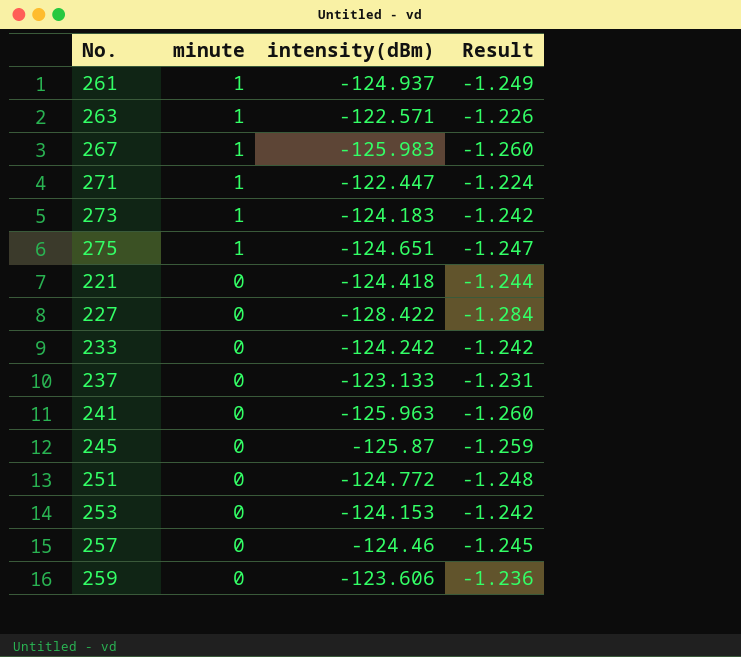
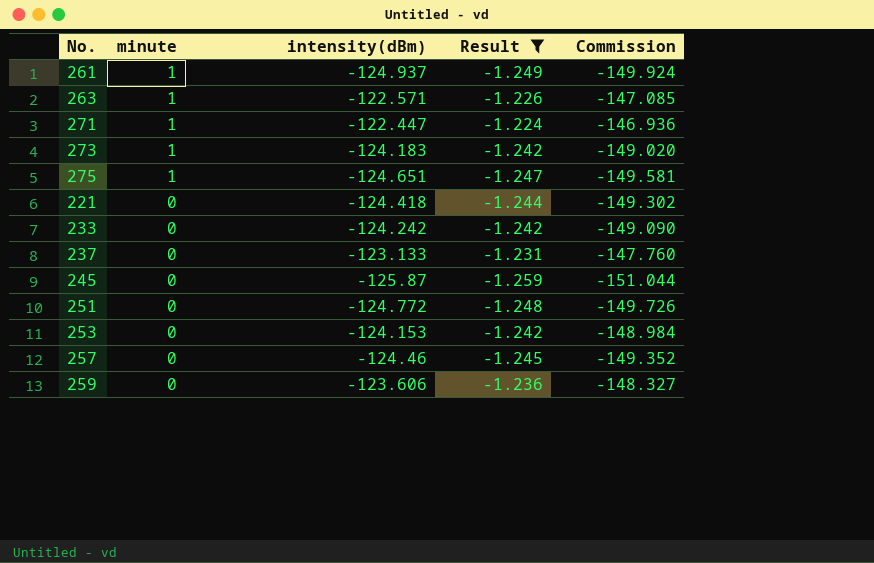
filter: none -> Result >= -1.259
column Commission | formula: none -> [intensity(dBm)] * 1.2

